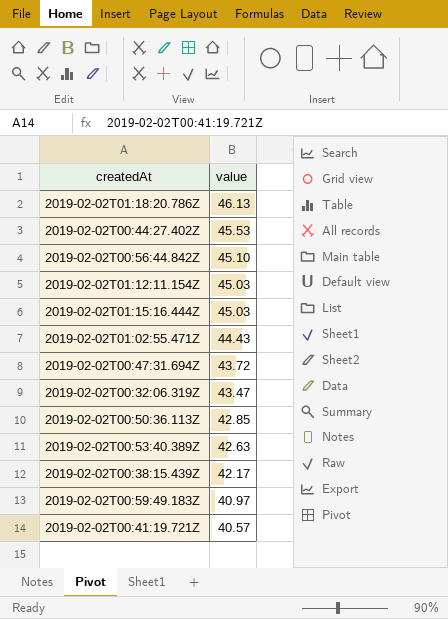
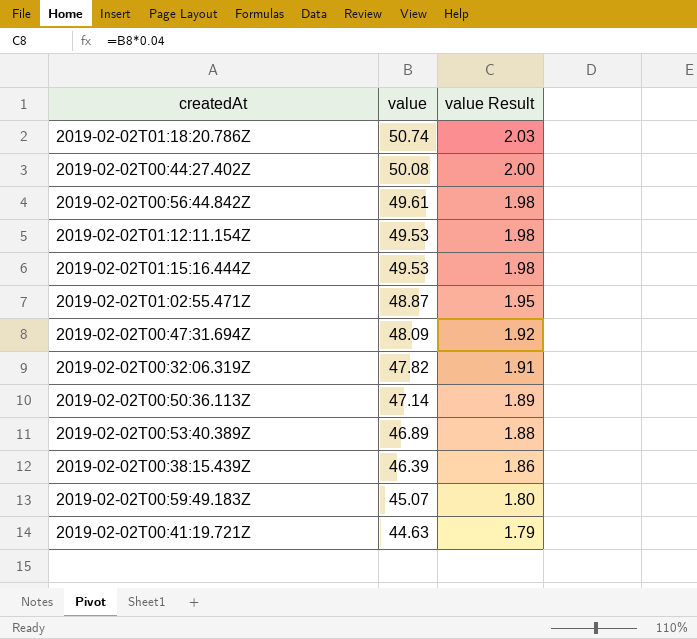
column value Result | formula: none -> [value] * 0.04
2019-02-02T01:18:20.786Z | value: 46.13 -> 50.74
2019-02-02T00:44:27.402Z | value: 45.53 -> 50.08
2019-02-02T00:56:44.842Z | value: 45.10 -> 49.61
2019-02-02T01:12:11.154Z | value: 45.03 -> 49.53
2019-02-02T01:15:16.444Z | value: 45.03 -> 49.53
2019-02-02T01:02:55.471Z | value: 44.43 -> 48.87
2019-02-02T00:47:31.694Z | value: 43.72 -> 48.09
2019-02-02T00:32:06.319Z | value: 43.47 -> 47.82
2019-02-02T00:50:36.113Z | value: 42.85 -> 47.14
2019-02-02T00:53:40.389Z | value: 42.63 -> 46.89
2019-02-02T00:38:15.439Z | value: 42.17 -> 46.39
2019-02-02T00:59:49.183Z | value: 40.97 -> 45.07
2019-02-02T00:41:19.721Z | value: 40.57 -> 44.63

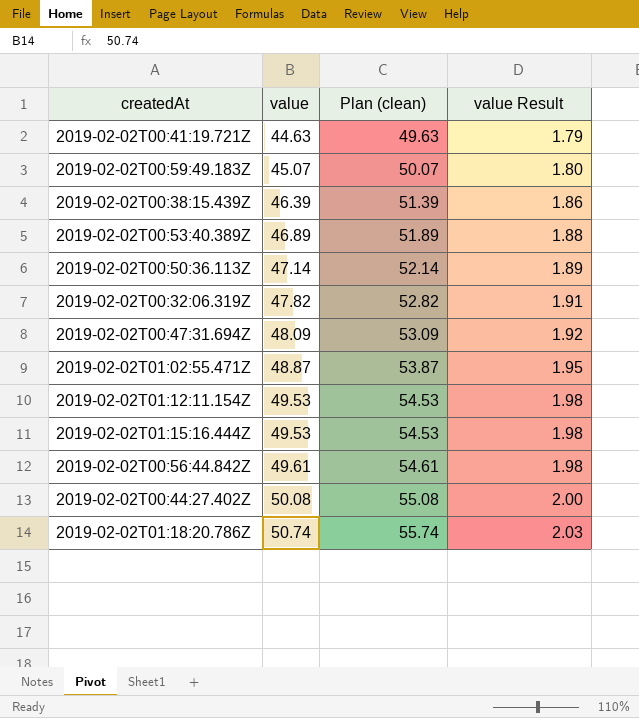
row order: value descending -> value ascending
column Plan (clean) | formula: none -> [value] + 5

